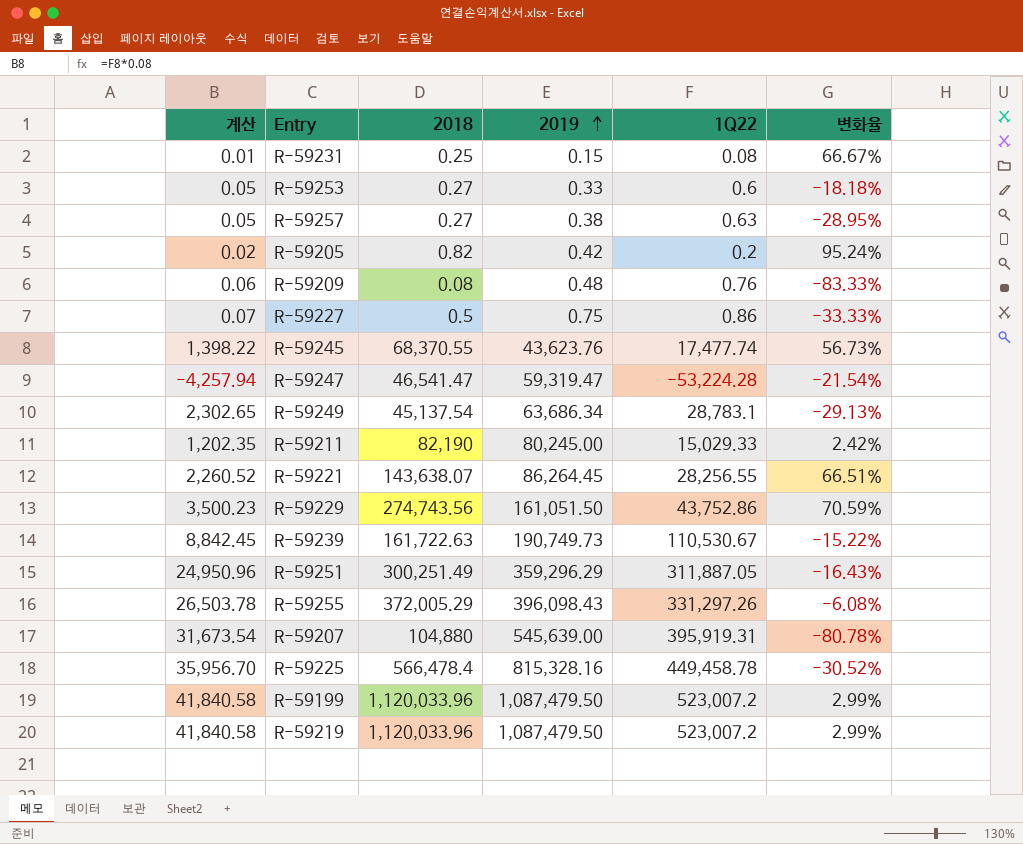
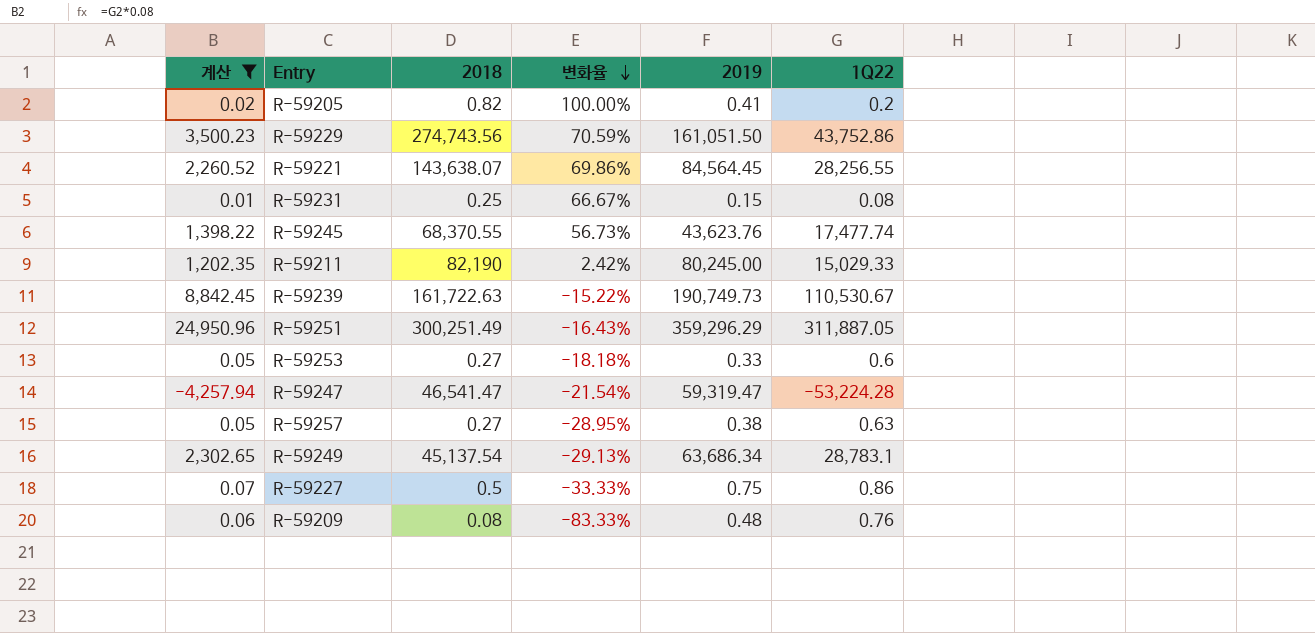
filter: none -> 계산 <= 24,950.96
row order: 2019 ascending -> 변화율 descending
column 변화율 | position: 6 -> 4
R-59205 | 변화율: 95.24% -> 100.00%
R-59205 | 2019: 0.42 -> 0.41
R-59221 | 변화율: 66.51% -> 69.86%
R-59221 | 2019: 86,264.45 -> 84,564.45

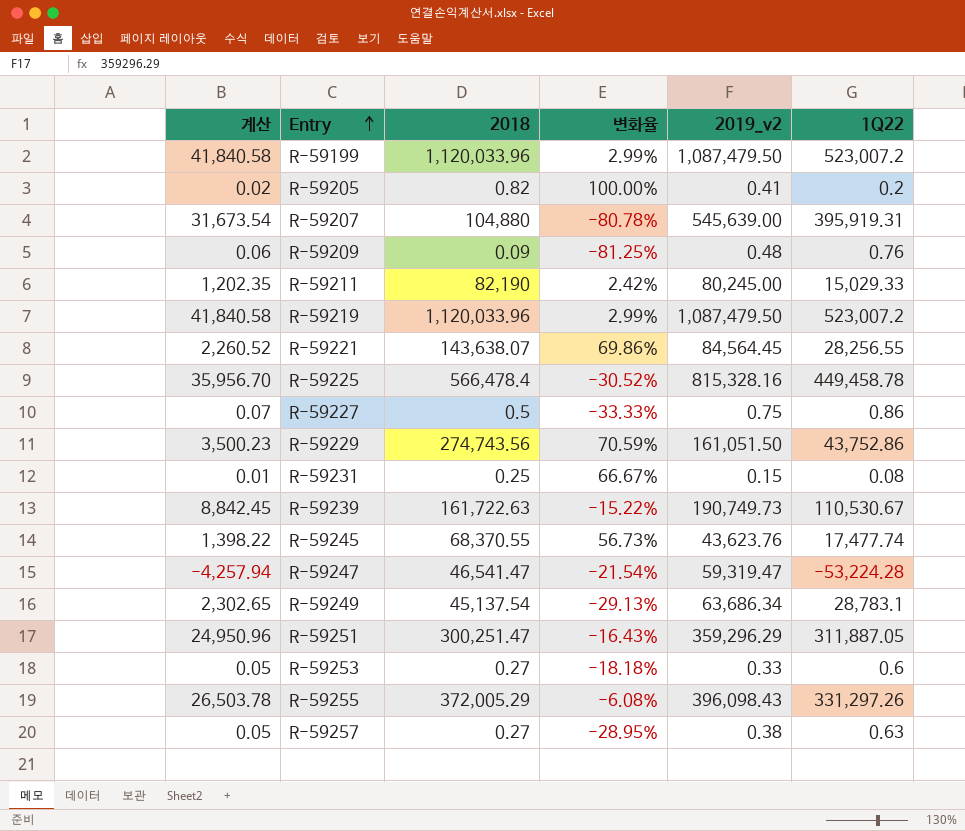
filter: 계산 <= 24,950.96 -> none
row order: 변화율 descending -> Entry ascending
column name: 2019 -> 2019_v2
R-59209 | 2018: 0.08 -> 0.09
R-59209 | 변화율: -83.33% -> -81.25%
R-59251 | 2018: 300,251.49 -> 300,251.47

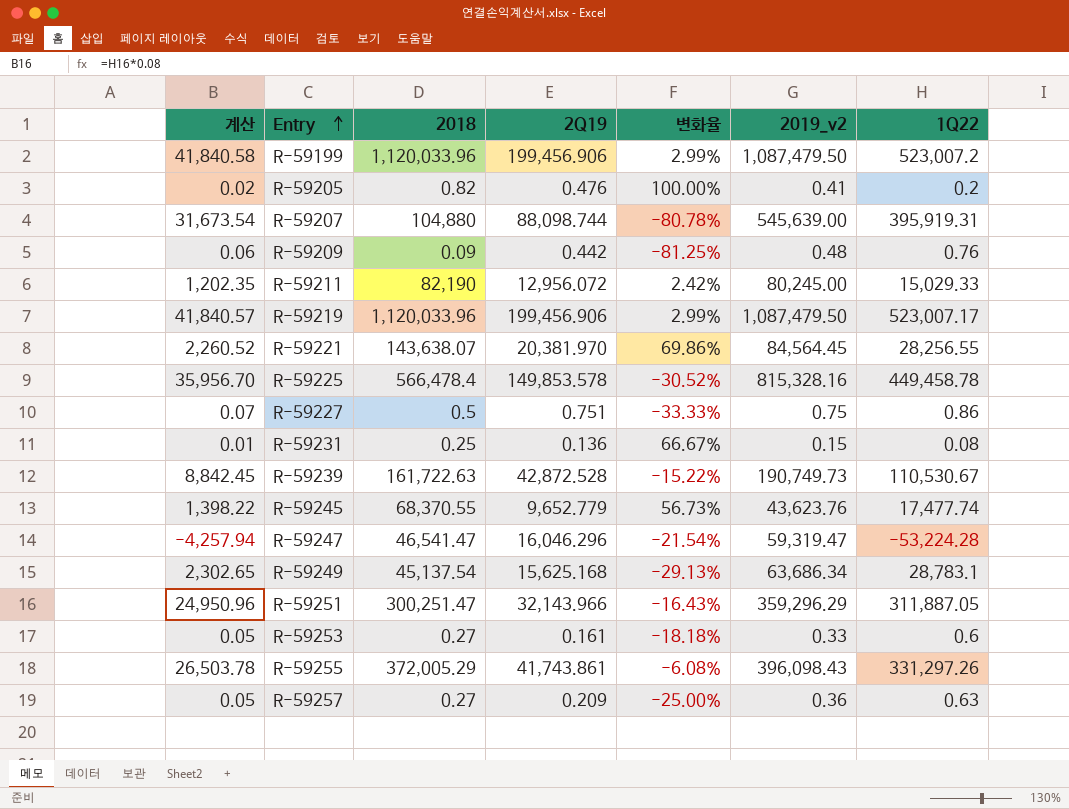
column 2Q19 | position: none -> 4
row R-59229: 3,500.23 | 274,743.56 | 70.59% | 161,051.50 | 43,752.86 -> none
R-59219 | 계산: 41,840.58 -> 41,840.57
R-59219 | 1Q22: 523,007.2 -> 523,007.17
R-59257 | 변화율: -28.95% -> -25.00%
R-59257 | 2019_v2: 0.38 -> 0.36

